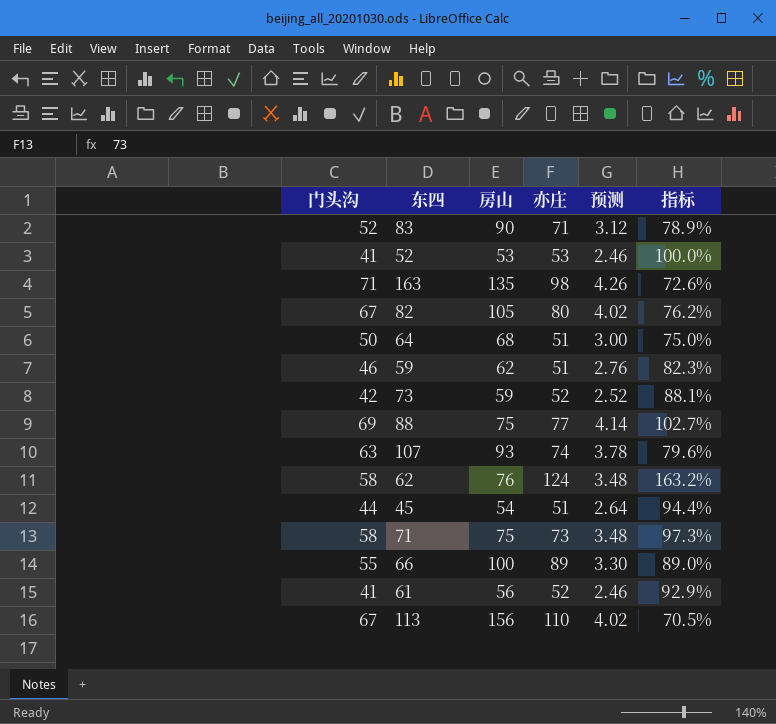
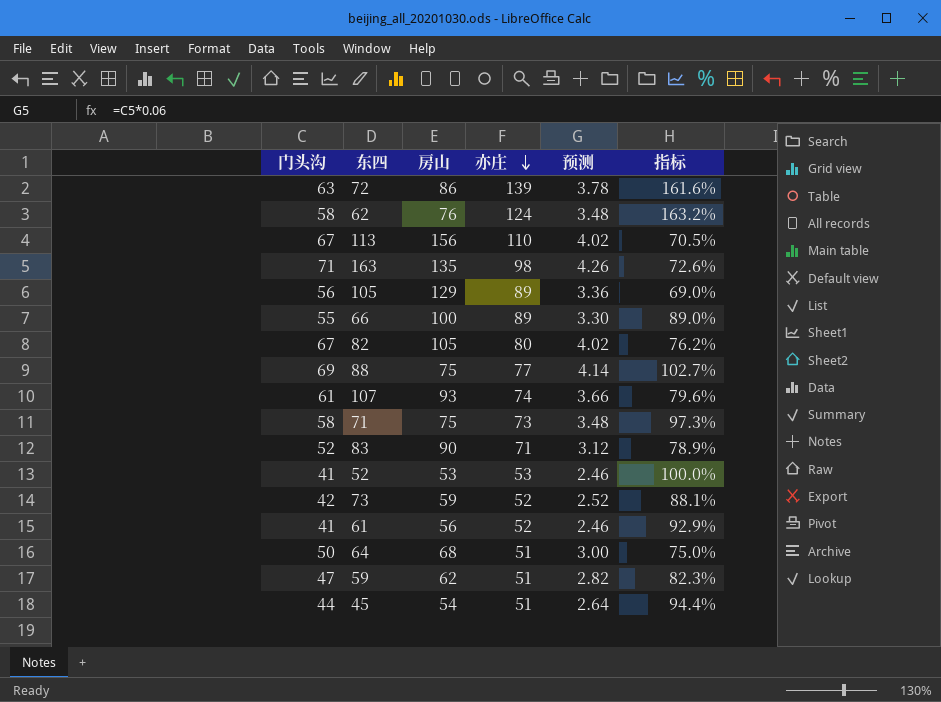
row order: none -> 亦庄 descending
row 72: none -> 63 | 86 | 139 | 3.78 | 161.6%
row 105: none -> 56 | 129 | 89 | 3.36 | 69.0%
107 | 门头沟: 63 -> 61
107 | 预测: 3.78 -> 3.66
59 | 门头沟: 46 -> 47
59 | 预测: 2.76 -> 2.82

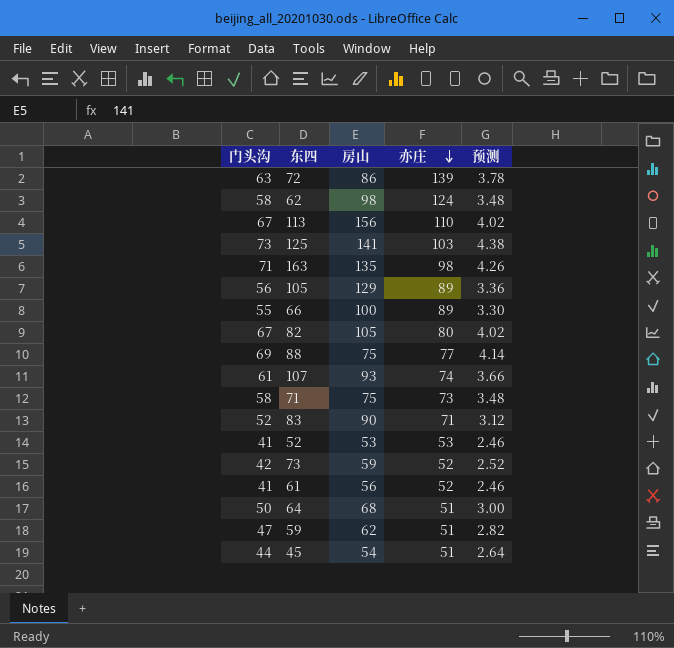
column 指标 | formula: [亦庄] / [房山] -> none
62 | 房山: 76 -> 98
row 125: none -> 73 | 141 | 103 | 4.38

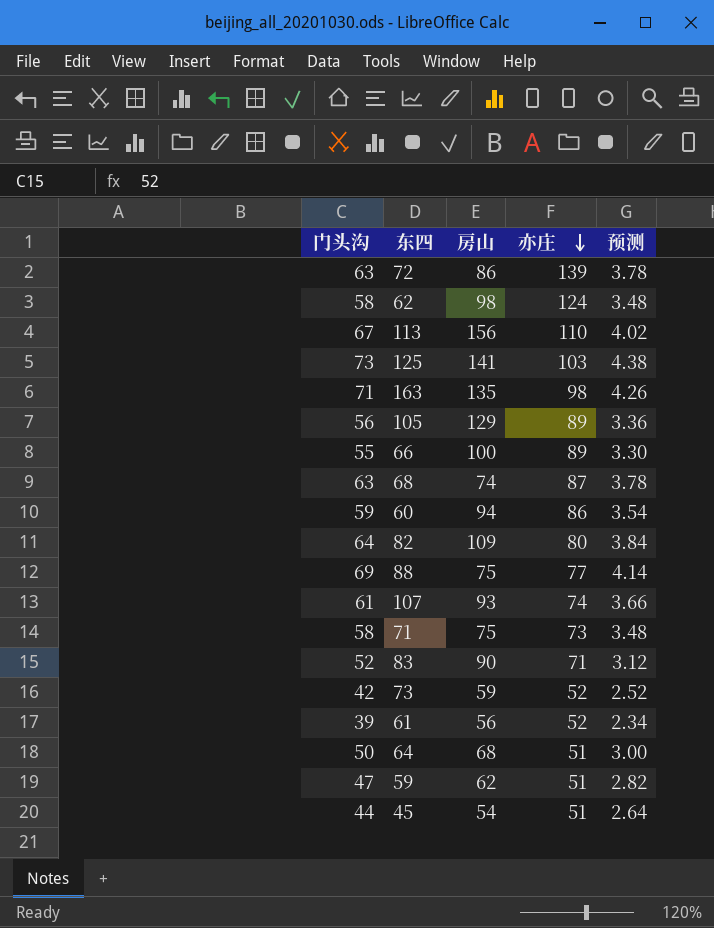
row 52: 41 | 53 | 53 | 2.46 -> none
row 68: none -> 63 | 74 | 87 | 3.78
row 60: none -> 59 | 94 | 86 | 3.54
82 | 门头沟: 67 -> 64
82 | 房山: 105 -> 109
82 | 预测: 4.02 -> 3.84
61 | 门头沟: 41 -> 39
61 | 预测: 2.46 -> 2.34

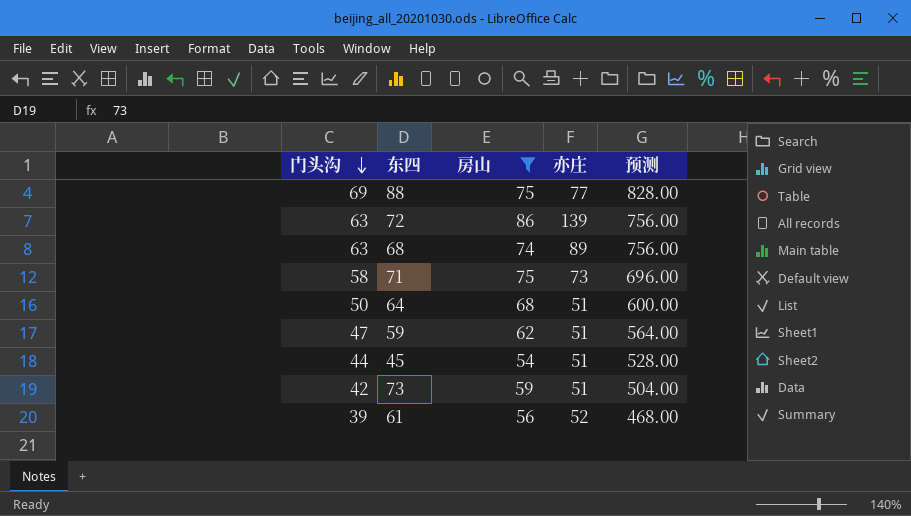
filter: none -> 房山 <= 86
row order: 亦庄 descending -> 门头沟 descending
column 预测 | formula: [门头沟] * 0.06 -> [门头沟] * 12
68 | 亦庄: 87 -> 89
73 | 亦庄: 52 -> 51

